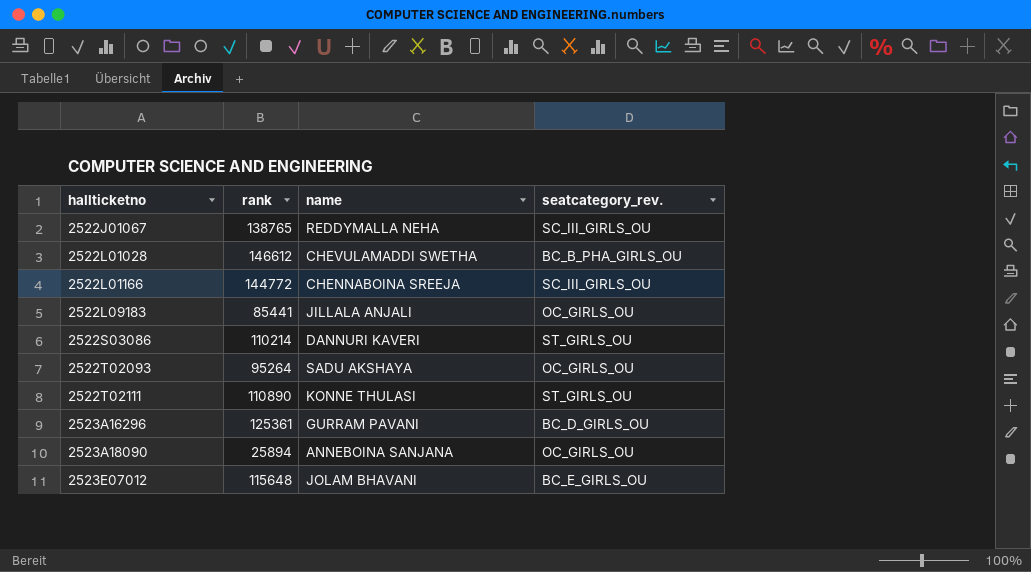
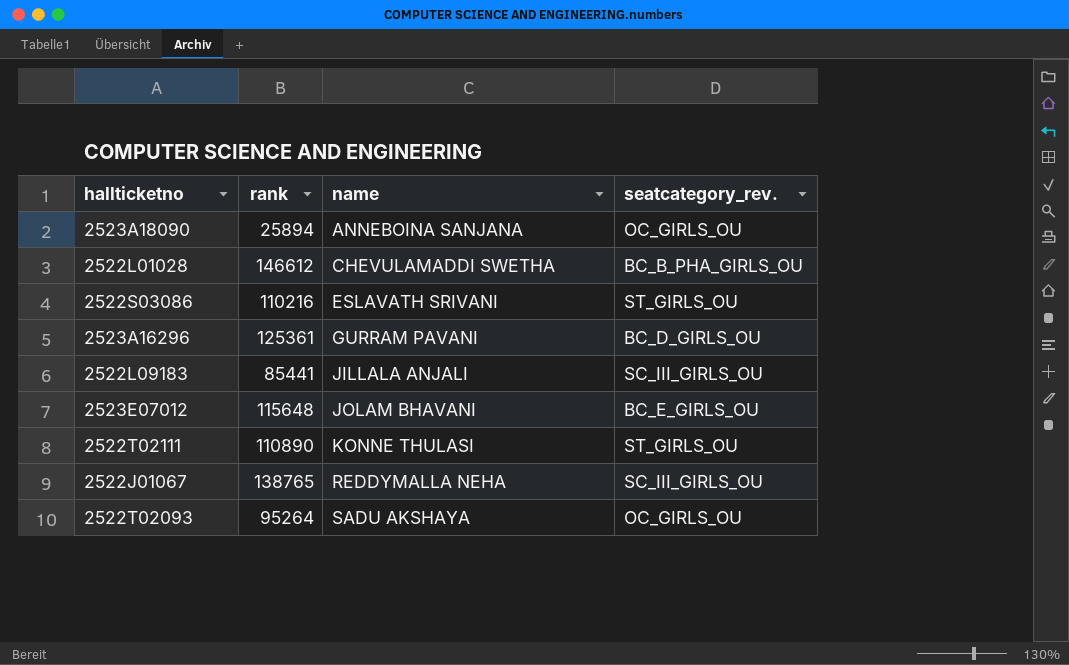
row order: hallticketno ascending -> name ascending
row 2522L01166: 144772 | CHENNABOINA SREEJA | SC_III_GIRLS_OU -> none
2522S03086 | rank: 110214 -> 110216
2522S03086 | name: DANNURI KAVERI -> ESLAVATH SRIVANI
2522L09183 | seatcategory_rev.: OC_GIRLS_OU -> SC_III_GIRLS_OU

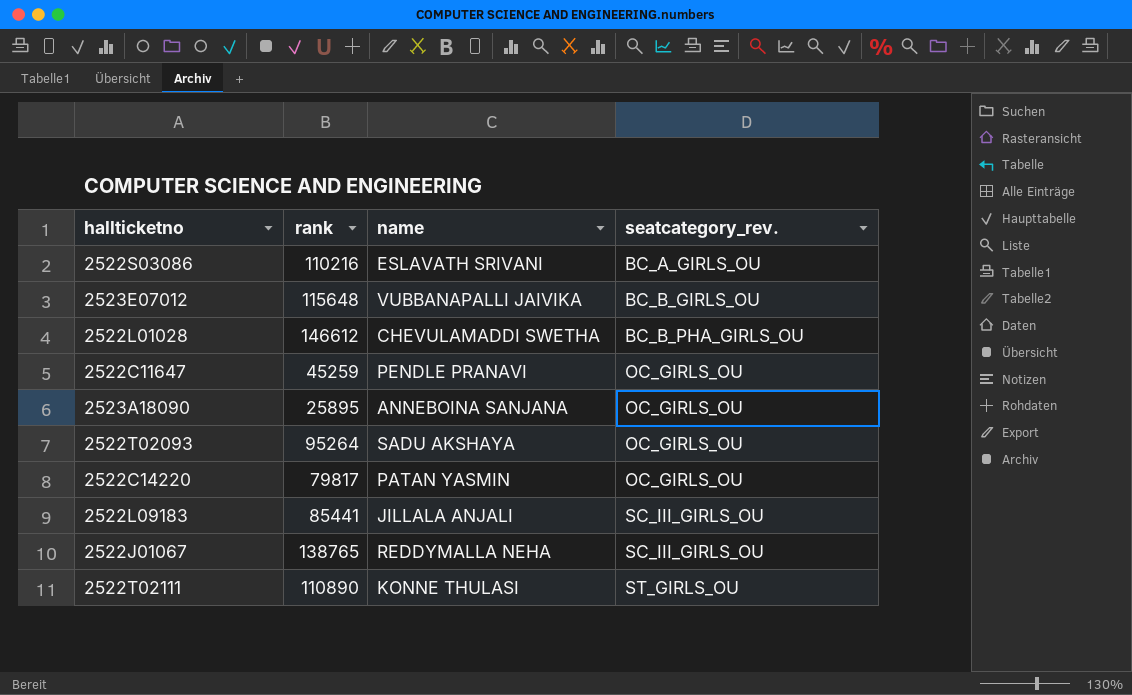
row order: name ascending -> seatcategory_rev. ascending
row 2523A16296: 125361 | GURRAM PAVANI | BC_D_GIRLS_OU -> none
2522S03086 | seatcategory_rev.: ST_GIRLS_OU -> BC_A_GIRLS_OU
2523E07012 | name: JOLAM BHAVANI -> VUBBANAPALLI JAIVIKA
2523E07012 | seatcategory_rev.: BC_E_GIRLS_OU -> BC_B_GIRLS_OU
row 2522C11647: none -> 45259 | PENDLE PRANAVI | OC_GIRLS_OU
2523A18090 | rank: 25894 -> 25895
row 2522C14220: none -> 79817 | PATAN YASMIN | OC_GIRLS_OU

